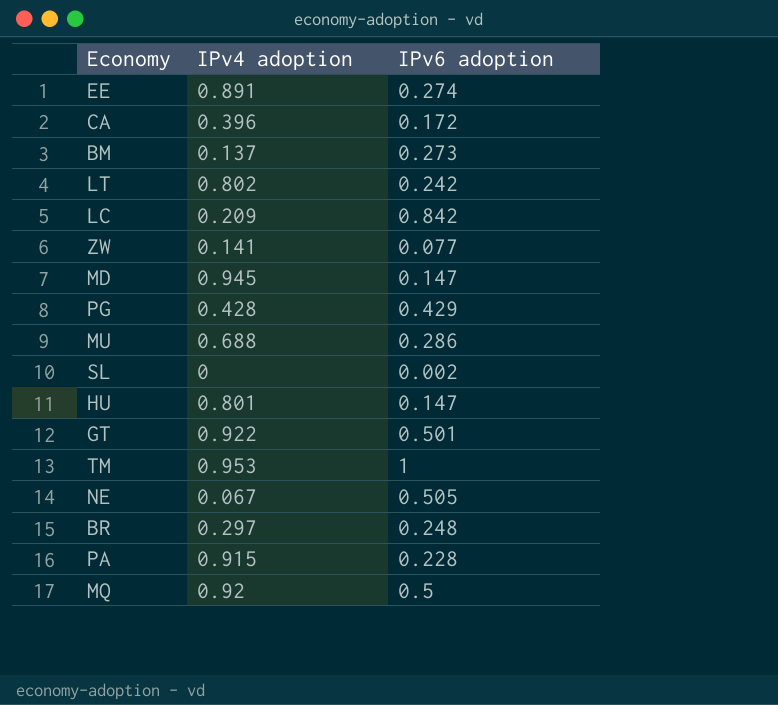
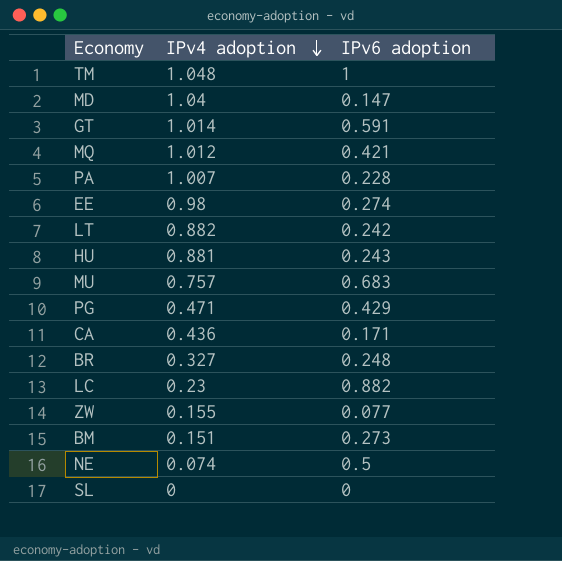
row order: none -> IPv4 adoption descending
TM | IPv4 adoption: 0.953 -> 1.048
MD | IPv4 adoption: 0.945 -> 1.04
GT | IPv4 adoption: 0.922 -> 1.014
GT | IPv6 adoption: 0.501 -> 0.591
MQ | IPv4 adoption: 0.92 -> 1.012
MQ | IPv6 adoption: 0.5 -> 0.421
PA | IPv4 adoption: 0.915 -> 1.007
EE | IPv4 adoption: 0.891 -> 0.98
LT | IPv4 adoption: 0.802 -> 0.882
HU | IPv4 adoption: 0.801 -> 0.881
HU | IPv6 adoption: 0.147 -> 0.243
MU | IPv4 adoption: 0.688 -> 0.757
MU | IPv6 adoption: 0.286 -> 0.683
PG | IPv4 adoption: 0.428 -> 0.471
CA | IPv4 adoption: 0.396 -> 0.436
CA | IPv6 adoption: 0.172 -> 0.171
BR | IPv4 adoption: 0.297 -> 0.327
LC | IPv4 adoption: 0.209 -> 0.23
LC | IPv6 adoption: 0.842 -> 0.882
ZW | IPv4 adoption: 0.141 -> 0.155
BM | IPv4 adoption: 0.137 -> 0.151
NE | IPv4 adoption: 0.067 -> 0.074
NE | IPv6 adoption: 0.505 -> 0.5
SL | IPv6 adoption: 0.002 -> 0

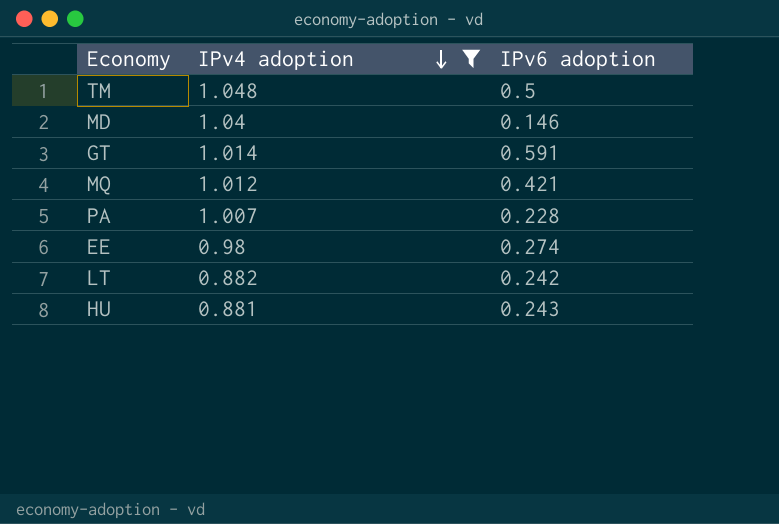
filter: none -> IPv4 adoption >= 0.881
TM | IPv6 adoption: 1 -> 0.5
MD | IPv6 adoption: 0.147 -> 0.146

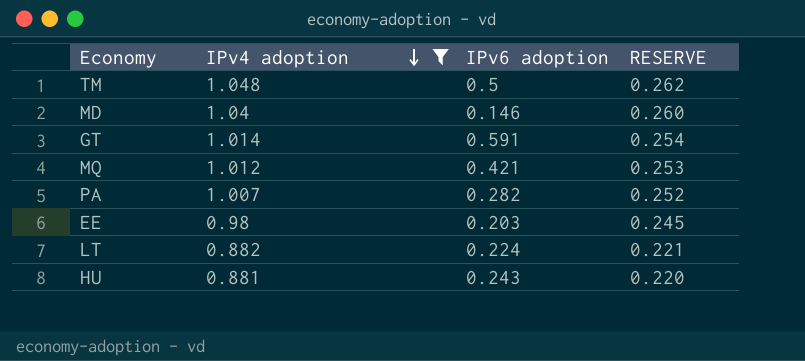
column RESERVE | formula: none -> [IPv4 adoption] * 0.25
PA | IPv6 adoption: 0.228 -> 0.282
EE | IPv6 adoption: 0.274 -> 0.203
LT | IPv6 adoption: 0.242 -> 0.224

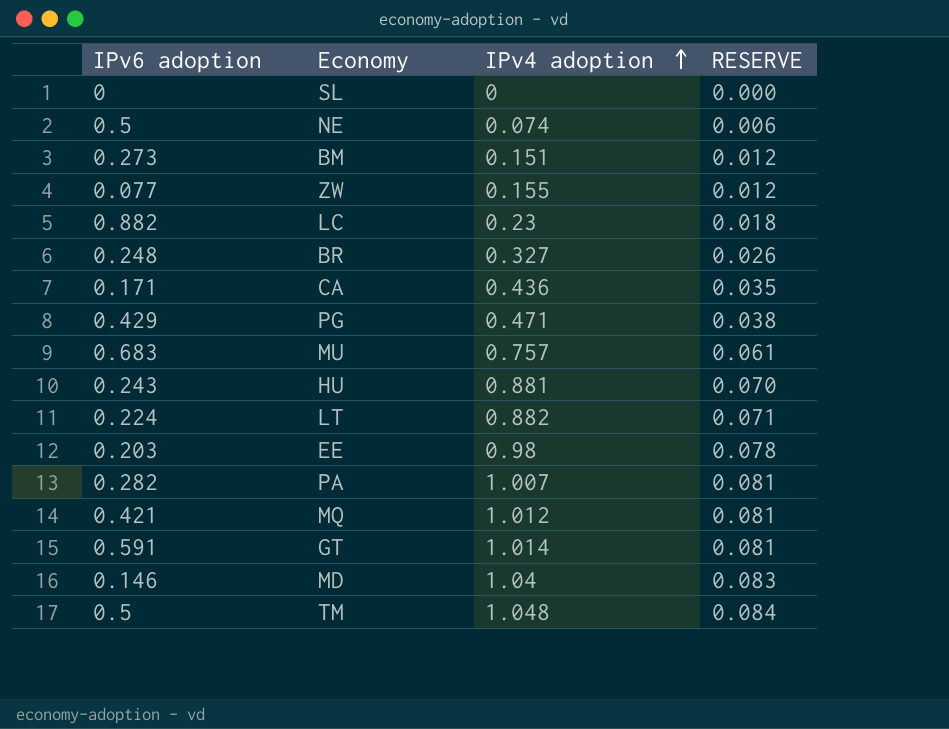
filter: IPv4 adoption >= 0.881 -> none
row order: IPv4 adoption descending -> IPv4 adoption ascending
column IPv6 adoption | position: 3 -> 1
column RESERVE | formula: [IPv4 adoption] * 0.25 -> [IPv4 adoption] * 0.08

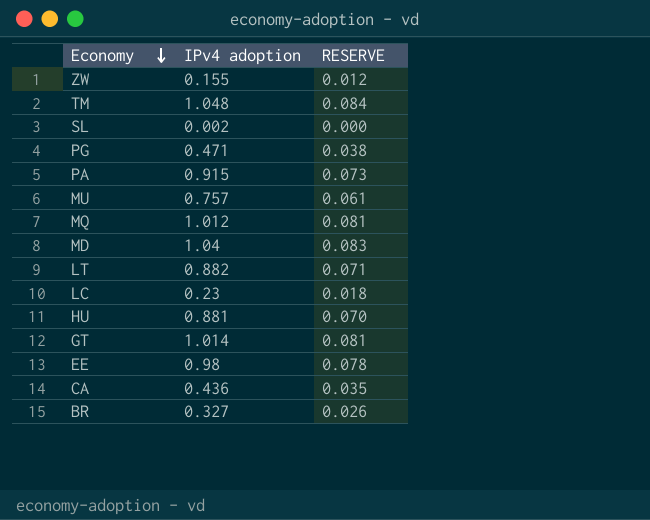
row order: IPv4 adoption ascending -> Economy descending
column IPv6 adoption | position: 1 -> none
row NE: 0.5 | 0.074 | 0.006 -> none
row BM: 0.273 | 0.151 | 0.012 -> none
SL | IPv4 adoption: 0 -> 0.002
PA | IPv4 adoption: 1.007 -> 0.915
PA | RESERVE: 0.081 -> 0.073

